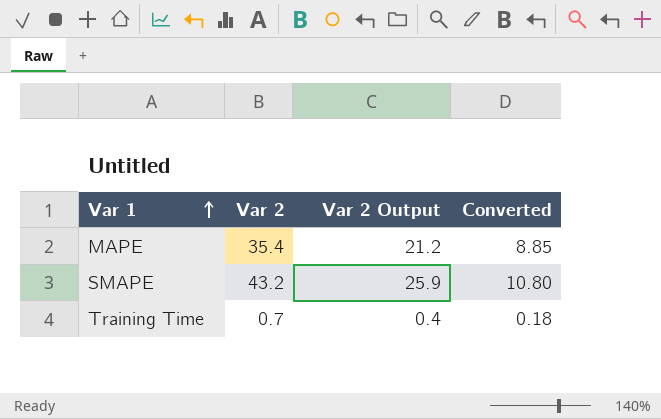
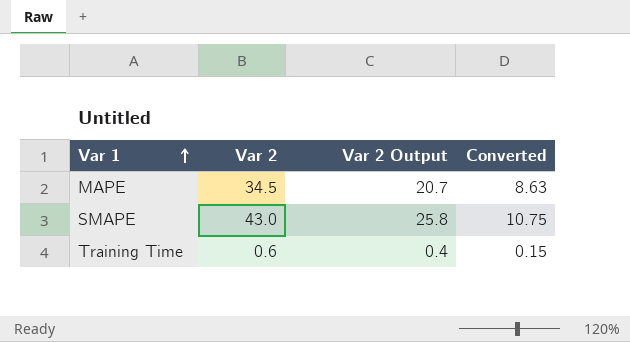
MAPE | Var 2: 35.4 -> 34.5
MAPE | Var 2 Output: 21.2 -> 20.7
MAPE | Converted: 8.85 -> 8.63
SMAPE | Var 2: 43.2 -> 43.0
SMAPE | Var 2 Output: 25.9 -> 25.8
SMAPE | Converted: 10.80 -> 10.75
Training Time | Var 2: 0.7 -> 0.6
Training Time | Converted: 0.18 -> 0.15

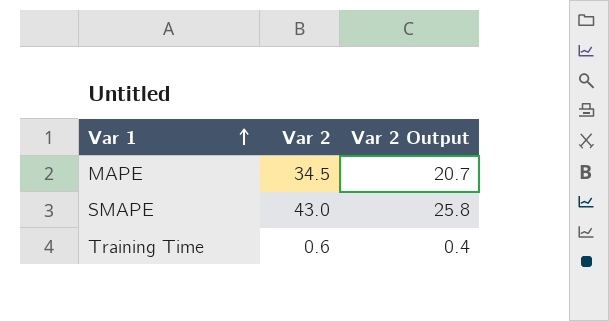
column Converted | formula: [Var 2] * 0.25 -> none

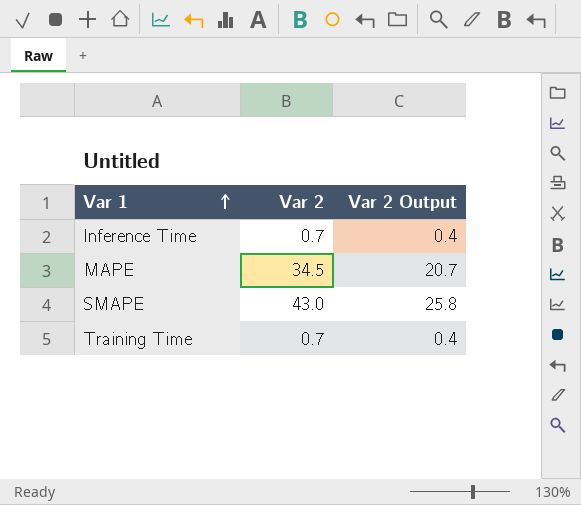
row Inference Time: none -> 0.7 | 0.4
Training Time | Var 2: 0.6 -> 0.7

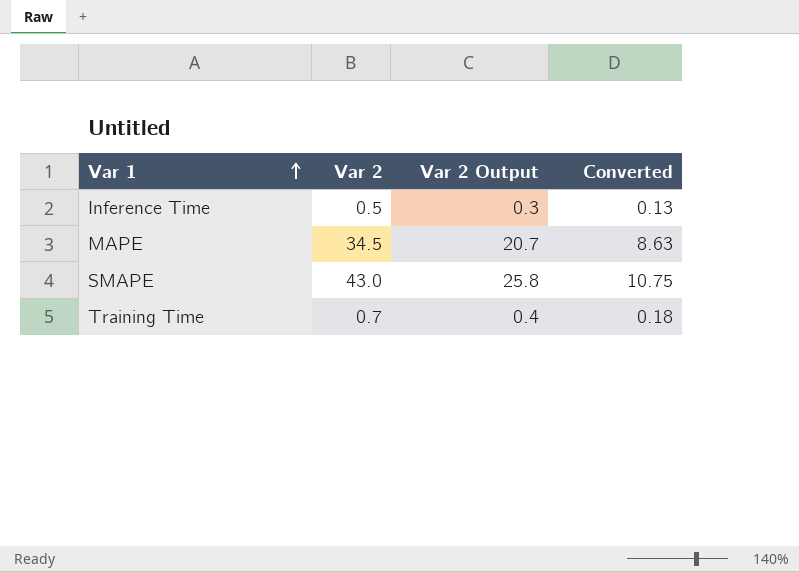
column Converted | formula: none -> [Var 2] * 0.25
Inference Time | Var 2: 0.7 -> 0.5
Inference Time | Var 2 Output: 0.4 -> 0.3

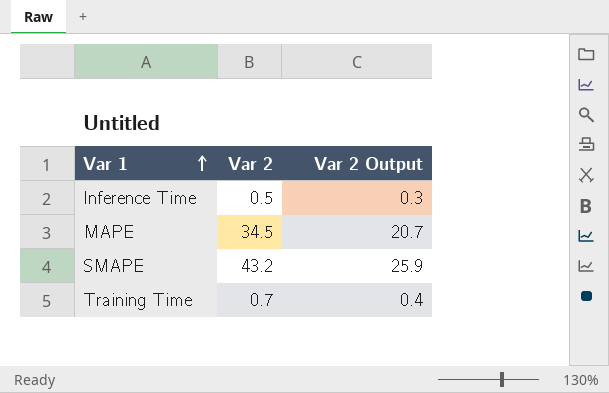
column Converted | formula: [Var 2] * 0.25 -> none
SMAPE | Var 2: 43.0 -> 43.2
SMAPE | Var 2 Output: 25.8 -> 25.9

